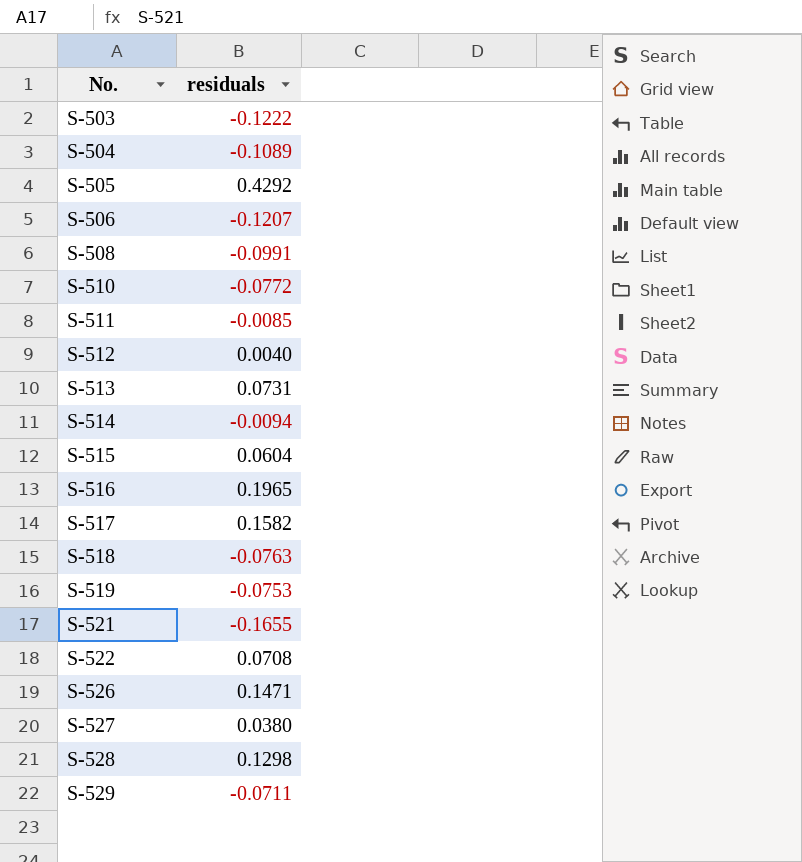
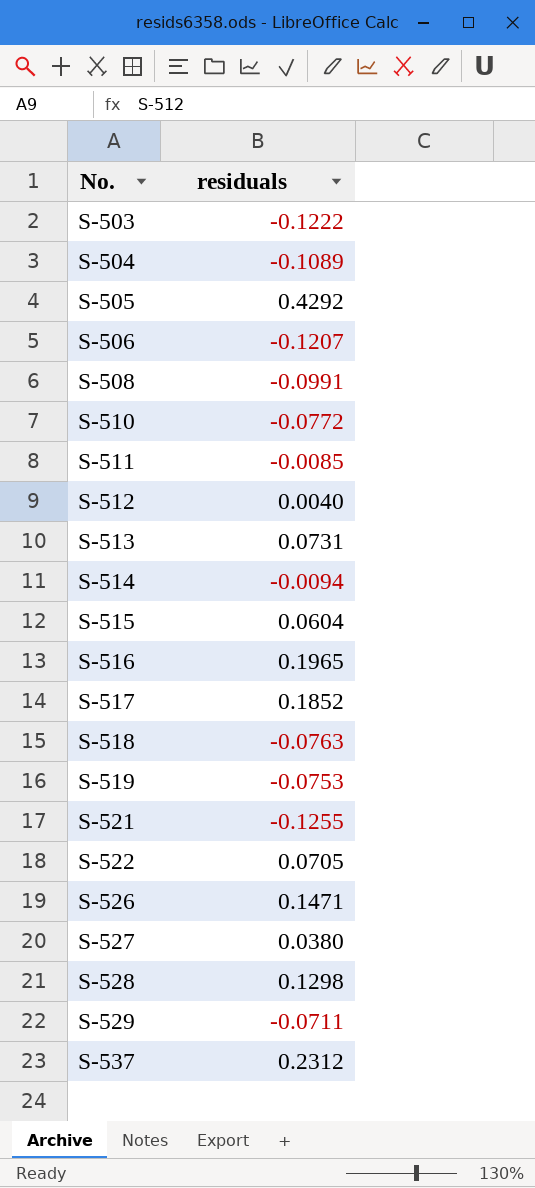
S-517 | residuals: 0.1582 -> 0.1852
S-521 | residuals: -0.1655 -> -0.1255
S-522 | residuals: 0.0708 -> 0.0705
row S-537: none -> 0.2312

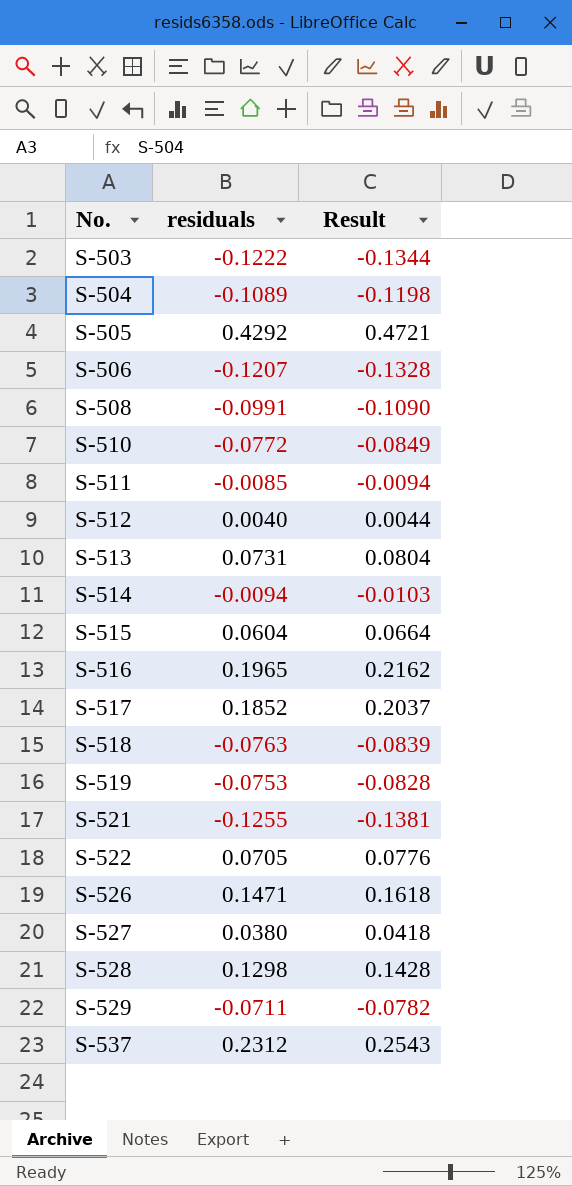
column Result | formula: none -> [residuals] * 1.1

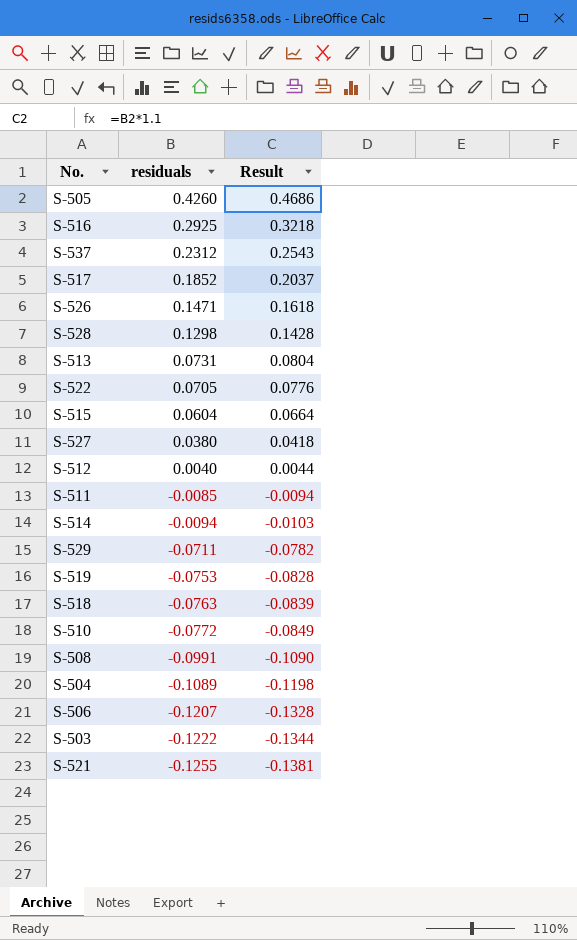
row order: No. ascending -> residuals descending
S-505 | residuals: 0.4292 -> 0.4260
S-505 | Result: 0.4721 -> 0.4686
S-516 | residuals: 0.1965 -> 0.2925
S-516 | Result: 0.2162 -> 0.3218

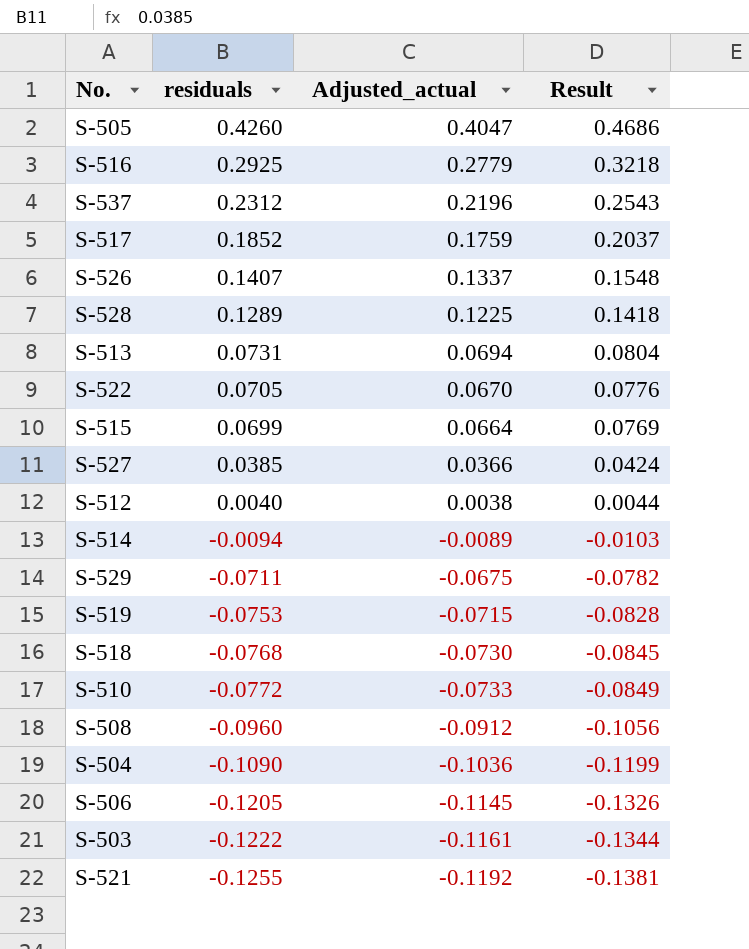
column Adjusted_actual | formula: none -> [residuals] * 0.95
row S-511: -0.0085 | -0.0094 -> none
S-526 | residuals: 0.1471 -> 0.1407
S-526 | Result: 0.1618 -> 0.1548
S-528 | residuals: 0.1298 -> 0.1289
S-528 | Result: 0.1428 -> 0.1418
S-515 | residuals: 0.0604 -> 0.0699
S-515 | Result: 0.0664 -> 0.0769
S-527 | residuals: 0.0380 -> 0.0385
S-527 | Result: 0.0418 -> 0.0424
S-518 | residuals: -0.0763 -> -0.0768
S-518 | Result: -0.0839 -> -0.0845
S-508 | residuals: -0.0991 -> -0.0960
S-508 | Result: -0.1090 -> -0.1056
S-504 | residuals: -0.1089 -> -0.1090
S-504 | Result: -0.1198 -> -0.1199
S-506 | residuals: -0.1207 -> -0.1205
S-506 | Result: -0.1328 -> -0.1326

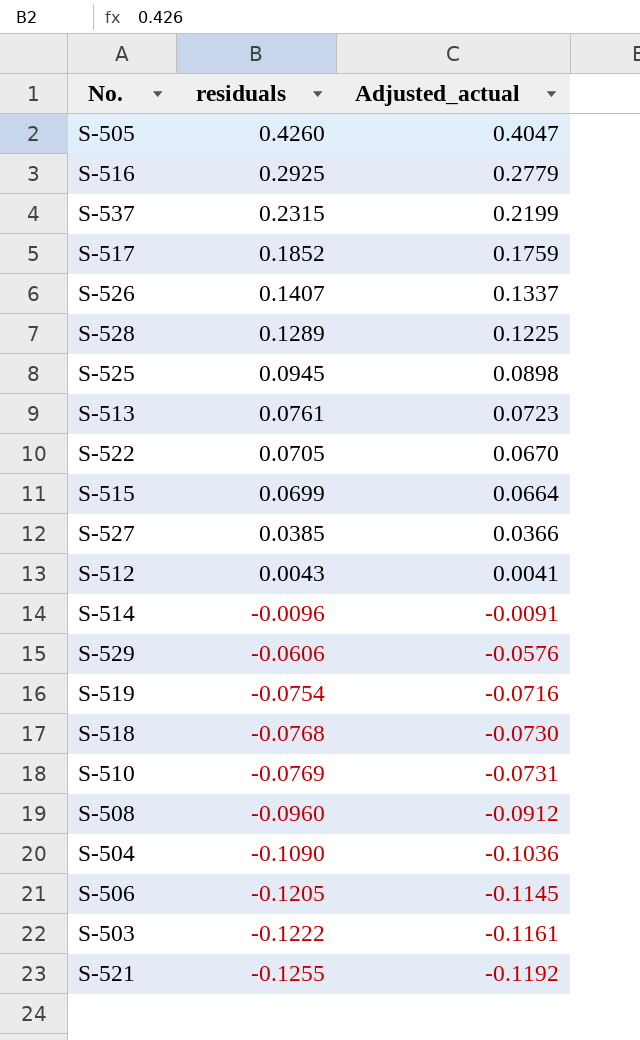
column Result | formula: [residuals] * 1.1 -> none
S-537 | residuals: 0.2312 -> 0.2315
S-537 | Adjusted_actual: 0.2196 -> 0.2199
row S-525: none -> 0.0945 | 0.0898
S-513 | residuals: 0.0731 -> 0.0761
S-513 | Adjusted_actual: 0.0694 -> 0.0723
S-512 | residuals: 0.0040 -> 0.0043
S-512 | Adjusted_actual: 0.0038 -> 0.0041
S-514 | residuals: -0.0094 -> -0.0096
S-514 | Adjusted_actual: -0.0089 -> -0.0091
S-529 | residuals: -0.0711 -> -0.0606
S-529 | Adjusted_actual: -0.0675 -> -0.0576
S-519 | residuals: -0.0753 -> -0.0754
S-519 | Adjusted_actual: -0.0715 -> -0.0716
S-510 | residuals: -0.0772 -> -0.0769
S-510 | Adjusted_actual: -0.0733 -> -0.0731

